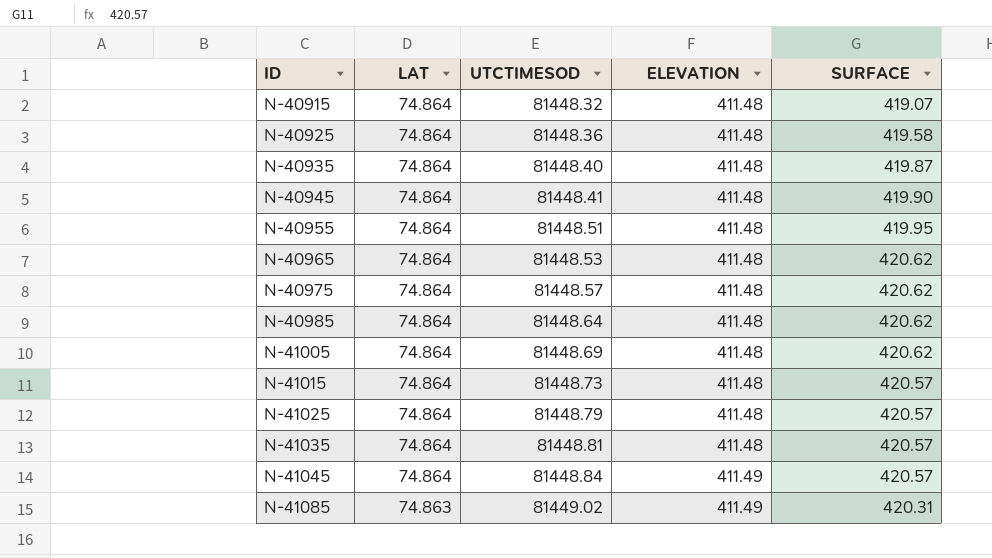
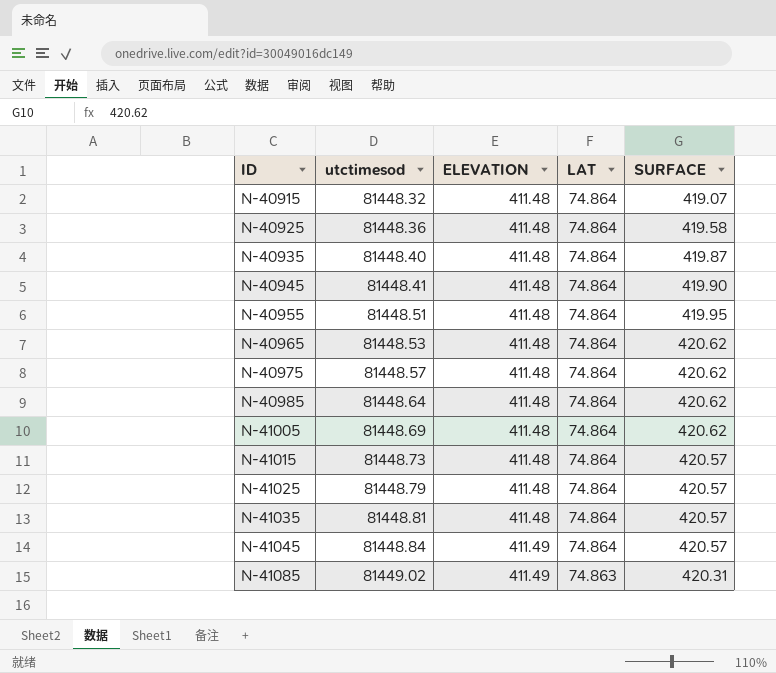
column name: UTCTIMESOD -> utctimesod
column LAT | position: 2 -> 4

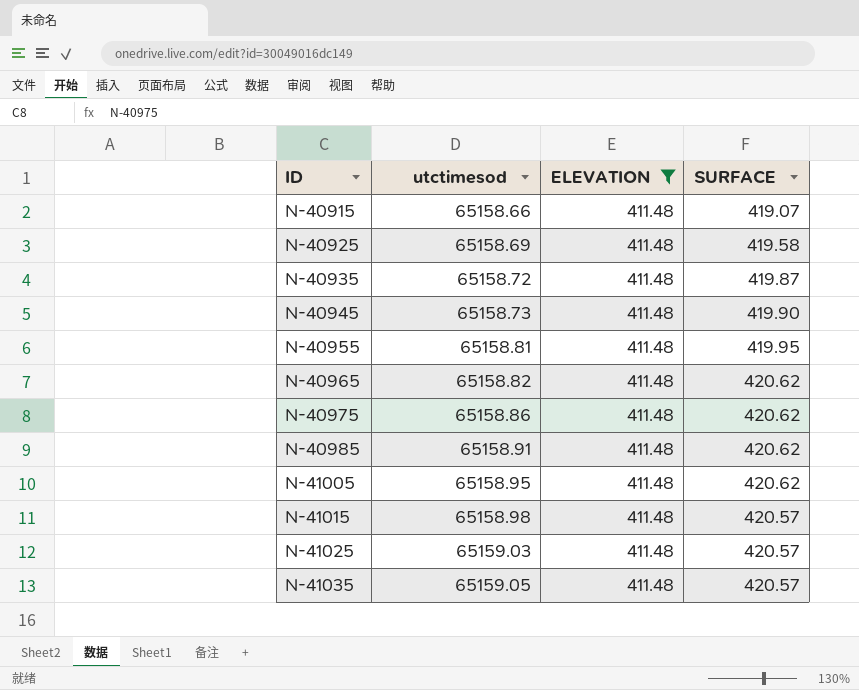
filter: none -> ELEVATION = 411.48
column LAT | position: 4 -> none
N-40915 | utctimesod: 81448.32 -> 65158.66
N-40925 | utctimesod: 81448.36 -> 65158.69
N-40935 | utctimesod: 81448.40 -> 65158.72
N-40945 | utctimesod: 81448.41 -> 65158.73
N-40955 | utctimesod: 81448.51 -> 65158.81
N-40965 | utctimesod: 81448.53 -> 65158.82
N-40975 | utctimesod: 81448.57 -> 65158.86
N-40985 | utctimesod: 81448.64 -> 65158.91
N-41005 | utctimesod: 81448.69 -> 65158.95
N-41015 | utctimesod: 81448.73 -> 65158.98
N-41025 | utctimesod: 81448.79 -> 65159.03
N-41035 | utctimesod: 81448.81 -> 65159.05

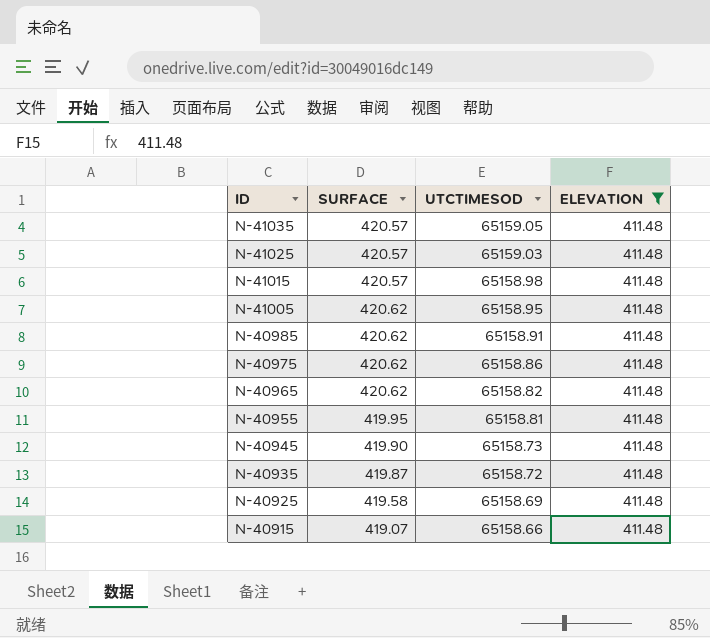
row order: ID ascending -> ID descending
column SURFACE | position: 4 -> 2
column name: utctimesod -> UTCTIMESOD

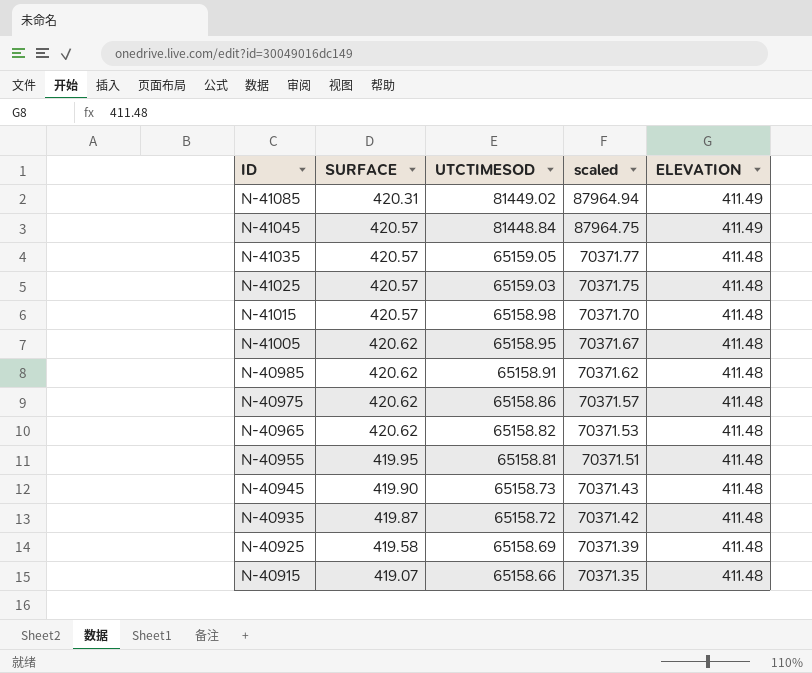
filter: ELEVATION = 411.48 -> none
column scaled | formula: none -> [UTCTIMESOD] * 1.08

